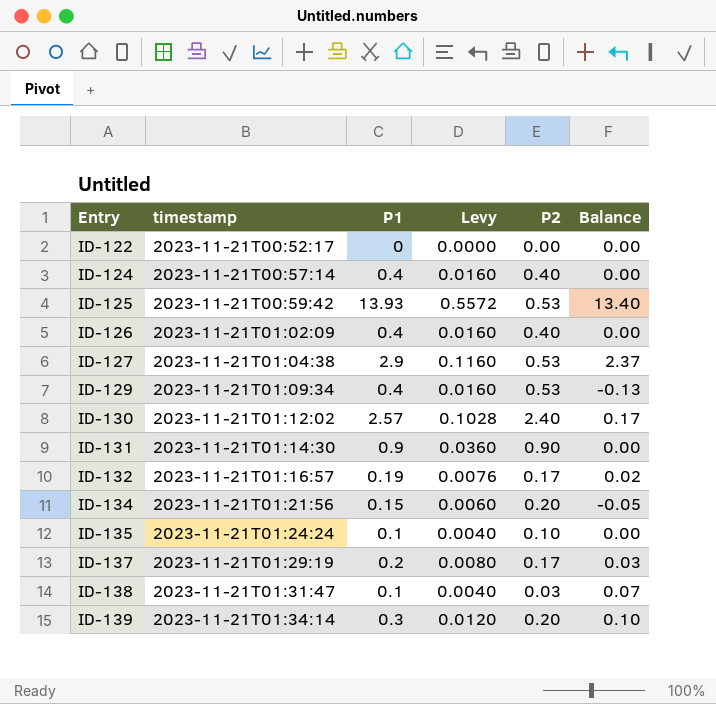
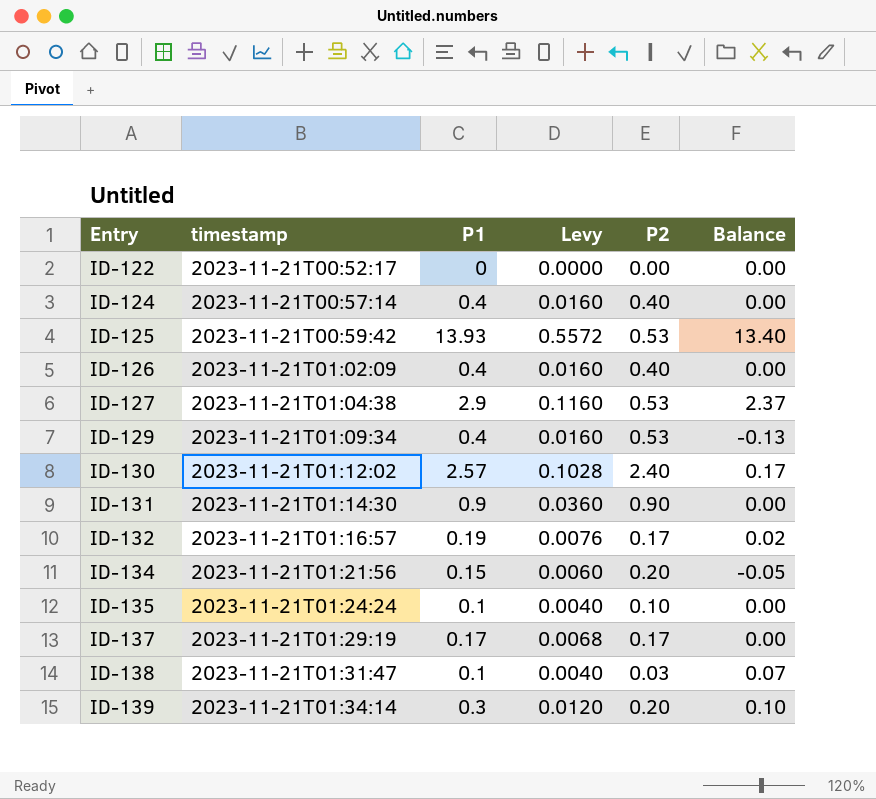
ID-137 | P1: 0.2 -> 0.17
ID-137 | Levy: 0.0080 -> 0.0068
ID-137 | Balance: 0.03 -> 0.00

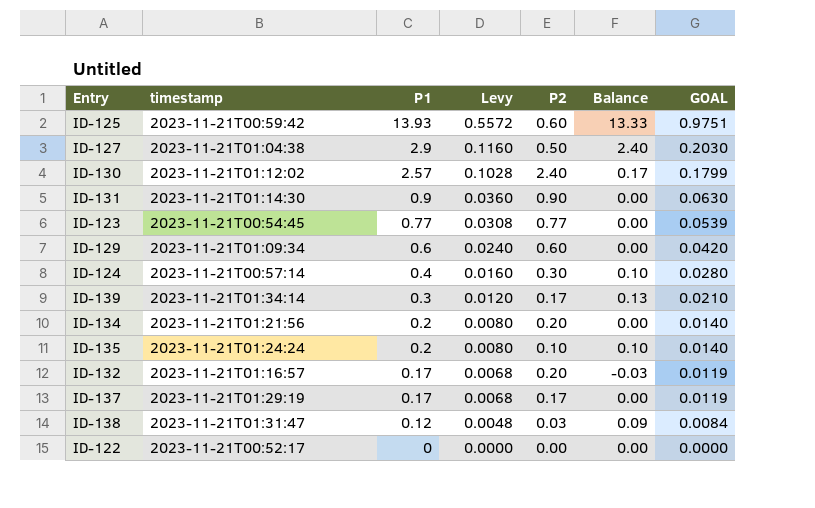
row order: Entry ascending -> P1 descending
column GOAL | formula: none -> [P1] * 0.07
row ID-126: 2023-11-21T01:02:09 | 0.4 | 0.0160 | 0.40 | 0.00 -> none
ID-125 | P2: 0.53 -> 0.60
ID-125 | Balance: 13.40 -> 13.33
ID-127 | P2: 0.53 -> 0.50
ID-127 | Balance: 2.37 -> 2.40
row ID-123: none -> 2023-11-21T00:54:45 | 0.77 | 0.0308 | 0.77 | 0.00 | 0.0539
ID-129 | P1: 0.4 -> 0.6
ID-129 | Levy: 0.0160 -> 0.0240
ID-129 | P2: 0.53 -> 0.60
ID-129 | Balance: -0.13 -> 0.00
ID-124 | P2: 0.40 -> 0.30
ID-124 | Balance: 0.00 -> 0.10
ID-139 | P2: 0.20 -> 0.17
ID-139 | Balance: 0.10 -> 0.13
ID-134 | P1: 0.15 -> 0.2
ID-134 | Levy: 0.0060 -> 0.0080
ID-134 | Balance: -0.05 -> 0.00
ID-135 | P1: 0.1 -> 0.2
ID-135 | Levy: 0.0040 -> 0.0080
ID-135 | Balance: 0.00 -> 0.10
ID-132 | P1: 0.19 -> 0.17
ID-132 | Levy: 0.0076 -> 0.0068
ID-132 | P2: 0.17 -> 0.20
ID-132 | Balance: 0.02 -> -0.03
ID-138 | P1: 0.1 -> 0.12
ID-138 | Levy: 0.0040 -> 0.0048
ID-138 | Balance: 0.07 -> 0.09

